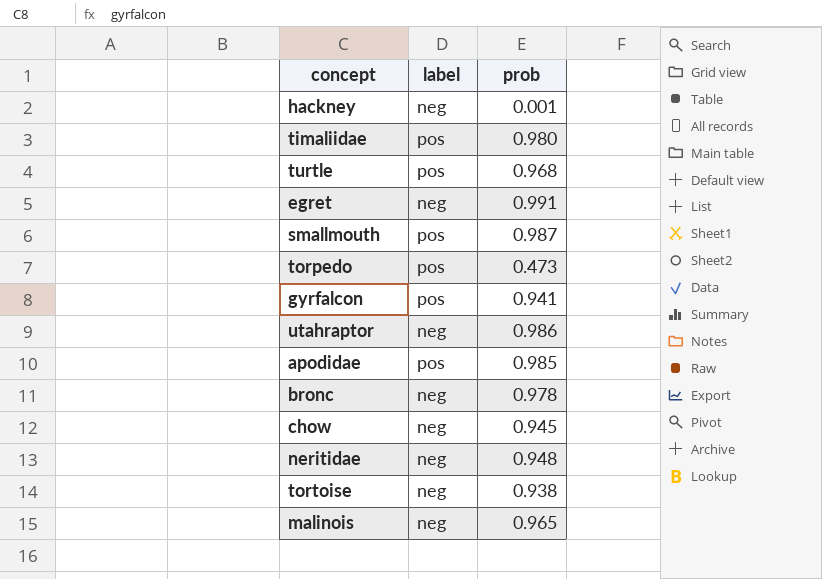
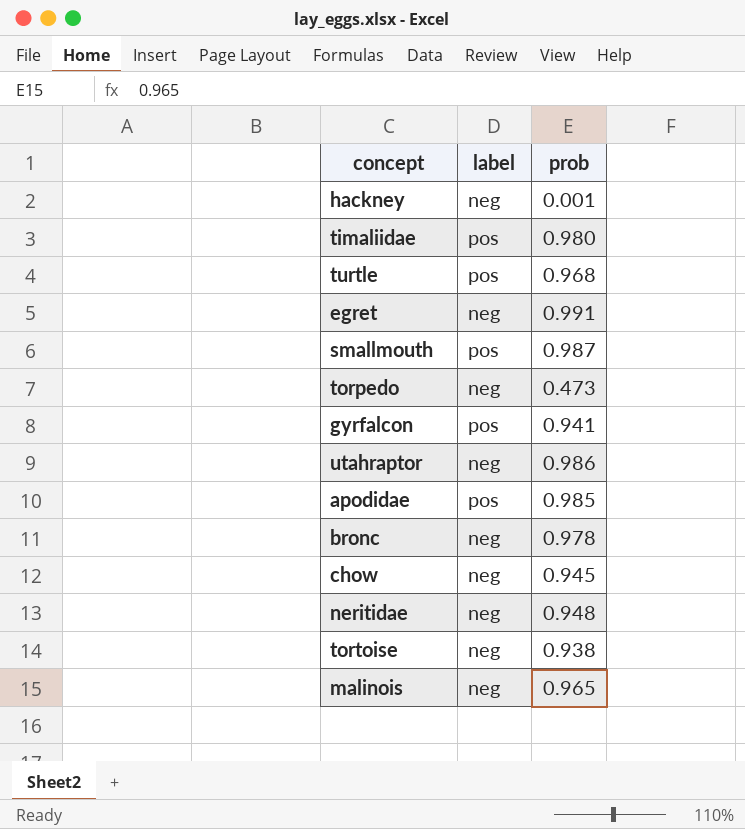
torpedo | label: pos -> neg

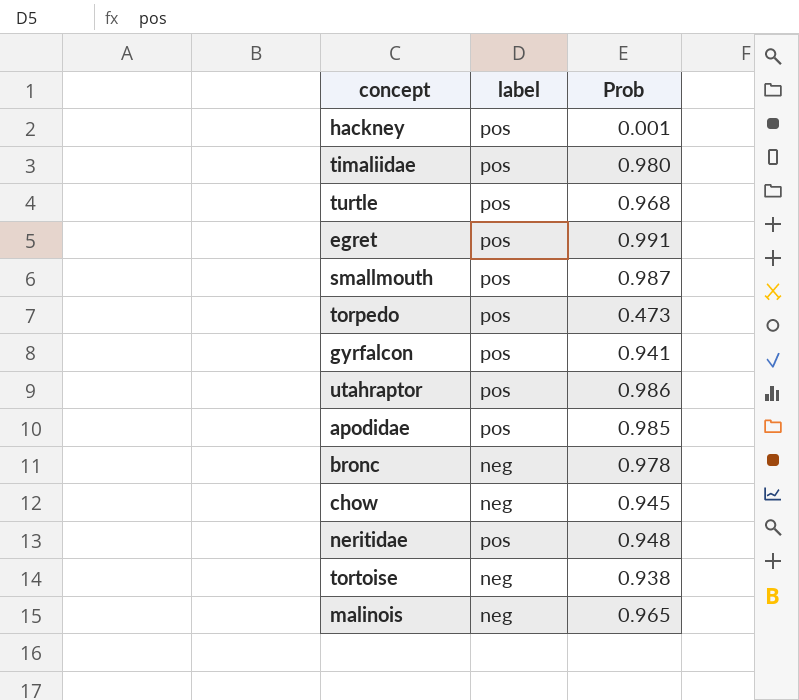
column name: prob -> Prob
hackney | label: neg -> pos
egret | label: neg -> pos
torpedo | label: neg -> pos
utahraptor | label: neg -> pos
neritidae | label: neg -> pos

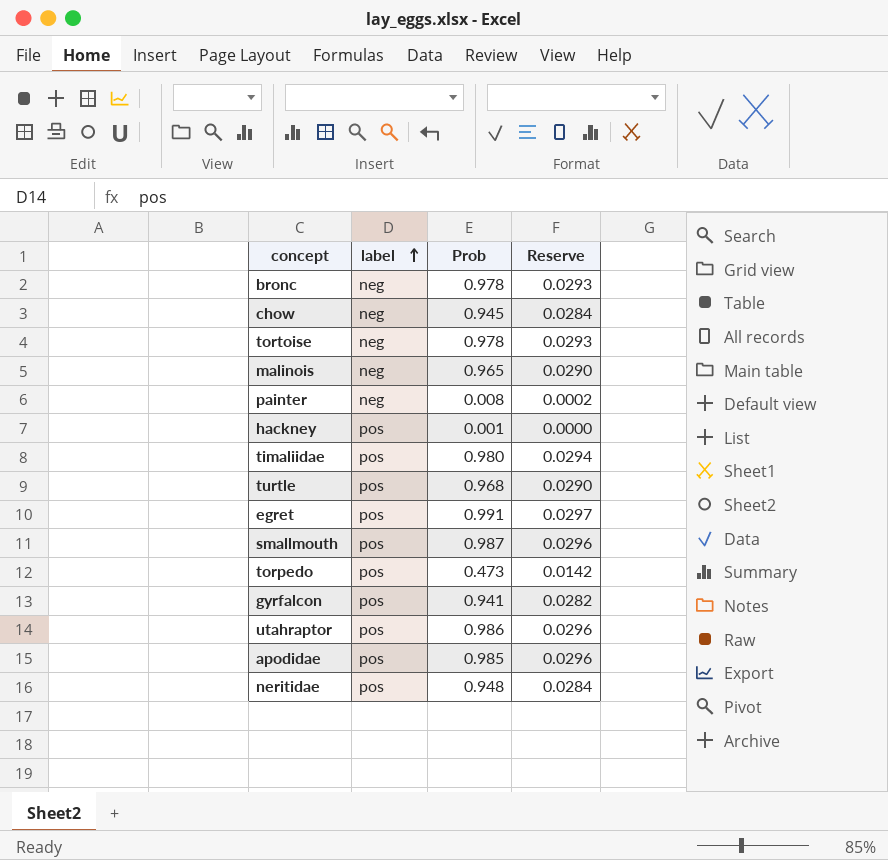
row order: none -> label ascending
column Reserve | formula: none -> [Prob] * 0.03
tortoise | Prob: 0.938 -> 0.978
row painter: none -> neg | 0.008 | 0.0002

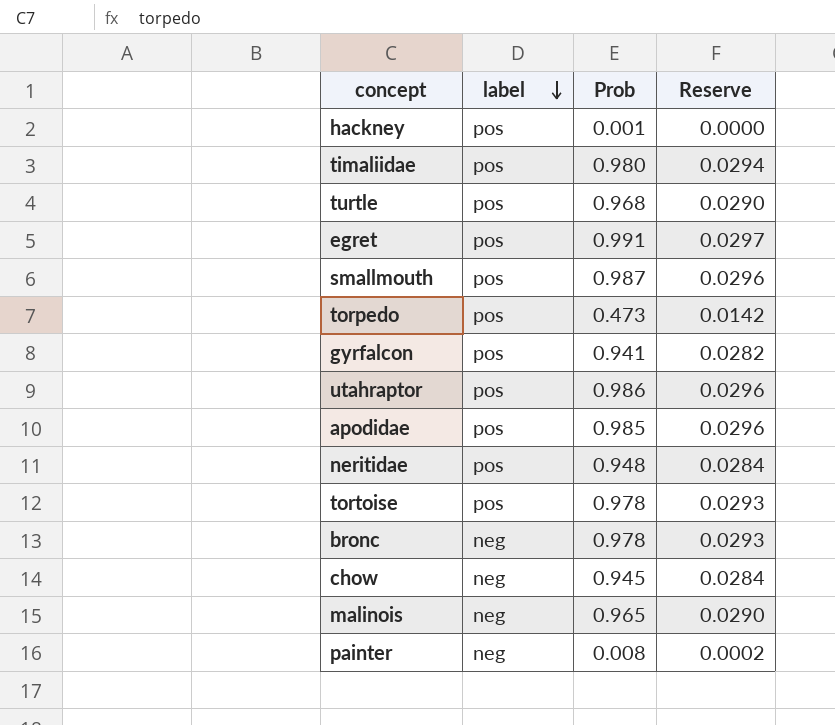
row order: label ascending -> label descending
tortoise | label: neg -> pos

